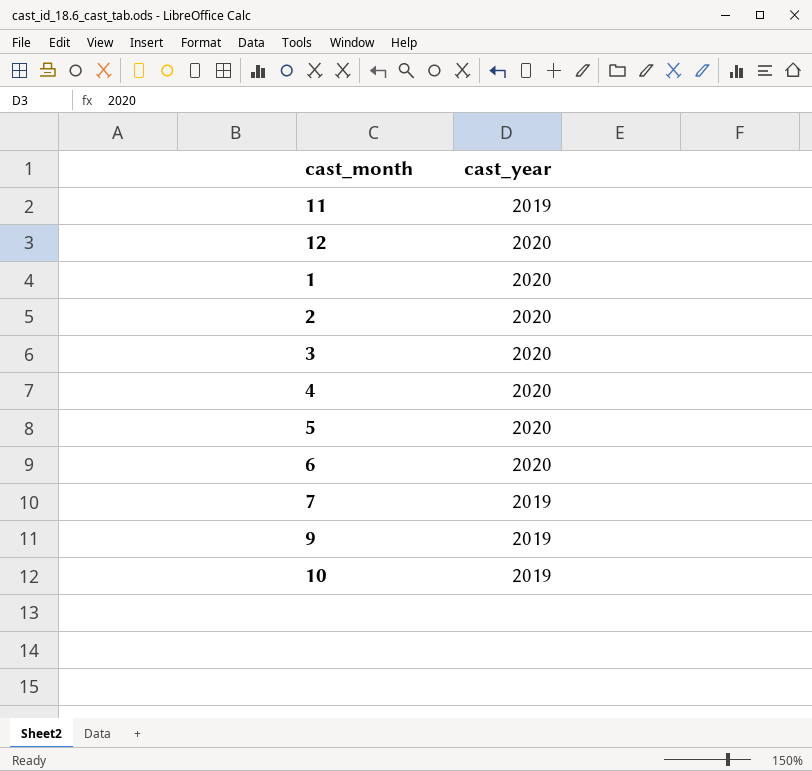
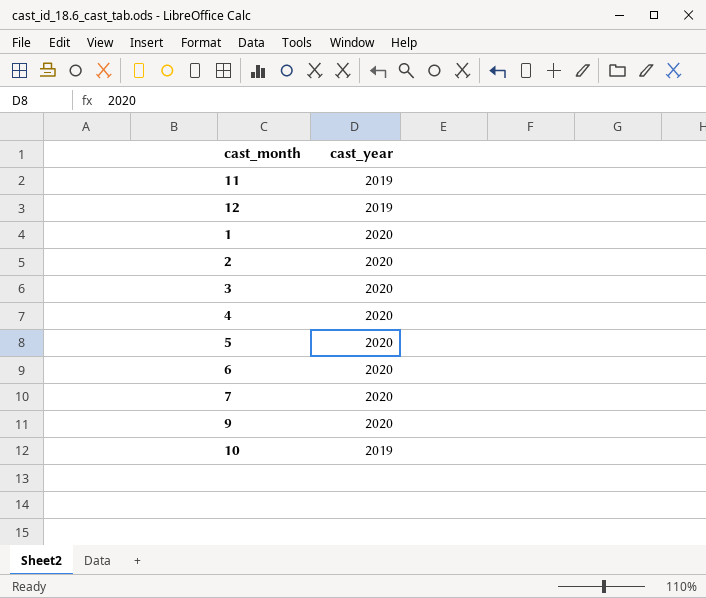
12 | cast_year: 2020 -> 2019
7 | cast_year: 2019 -> 2020
9 | cast_year: 2019 -> 2020

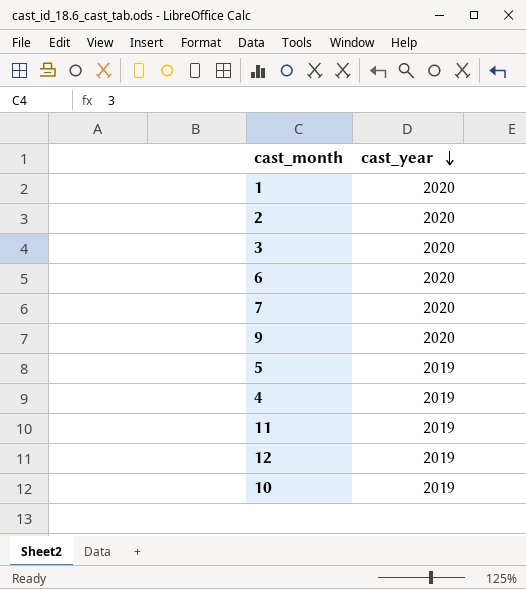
row order: none -> cast_year descending
5 | cast_year: 2020 -> 2019
4 | cast_year: 2020 -> 2019

